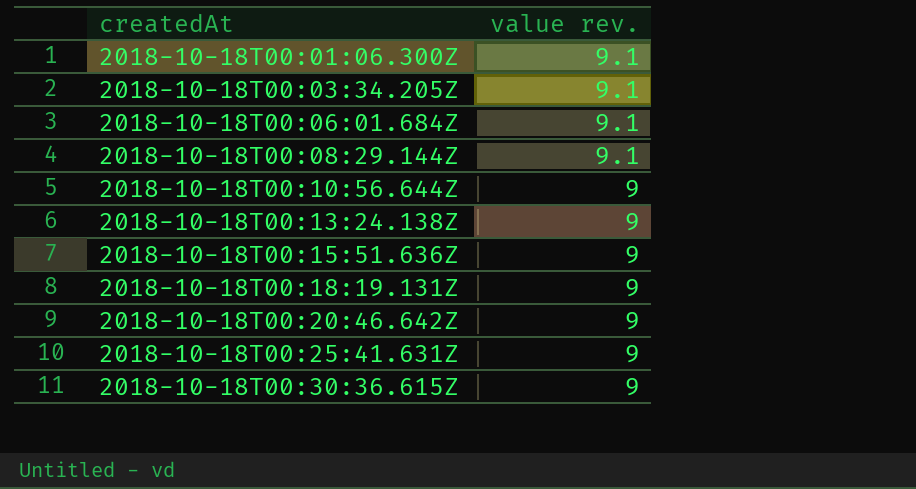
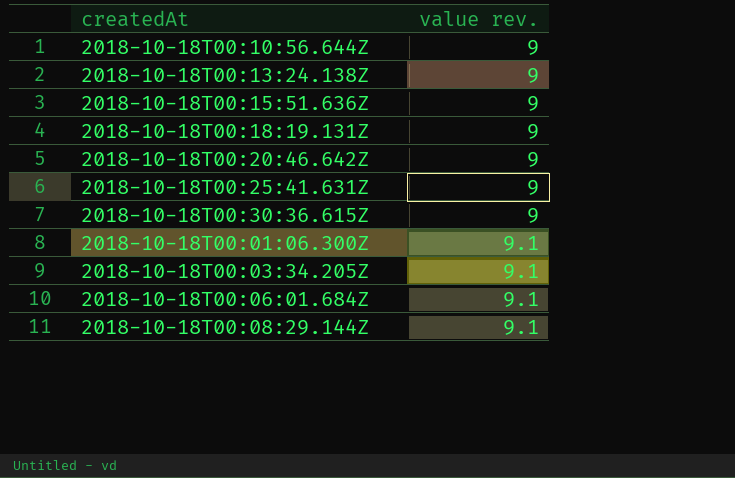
row order: createdAt ascending -> value rev. ascending

